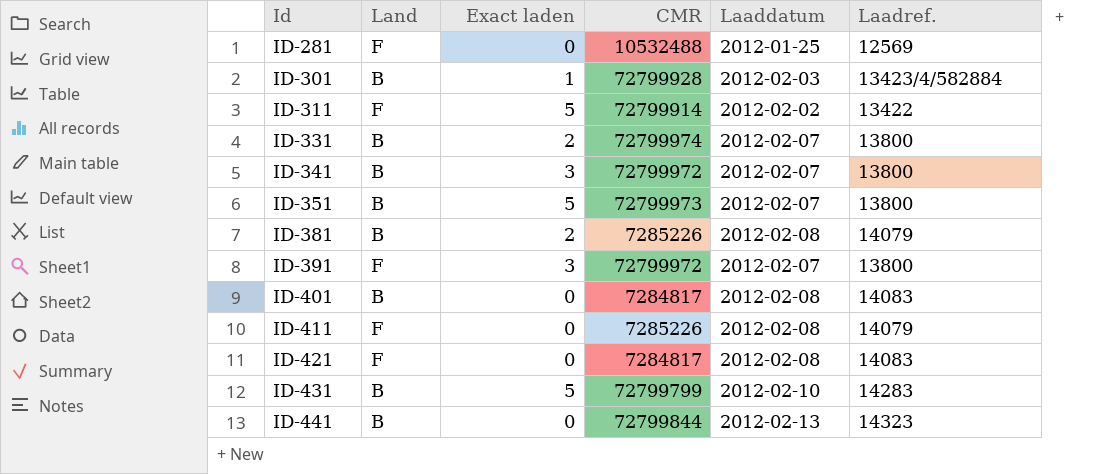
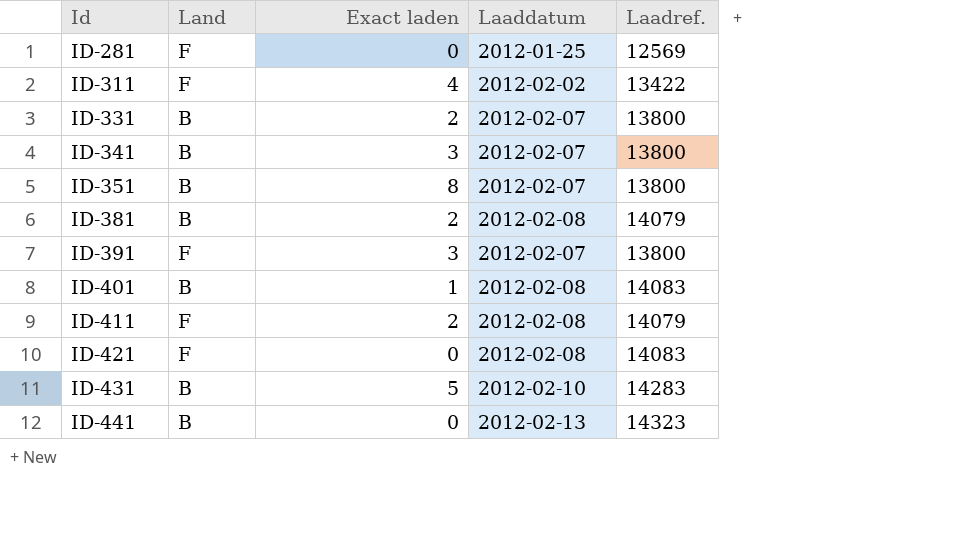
column CMR | position: 4 -> none
row ID-301: B | 1 | 72799928 | 2012-02-03 | 13423/4/582884 -> none
ID-311 | Exact laden: 5 -> 4
ID-351 | Exact laden: 5 -> 8
ID-401 | Exact laden: 0 -> 1
ID-411 | Exact laden: 0 -> 2

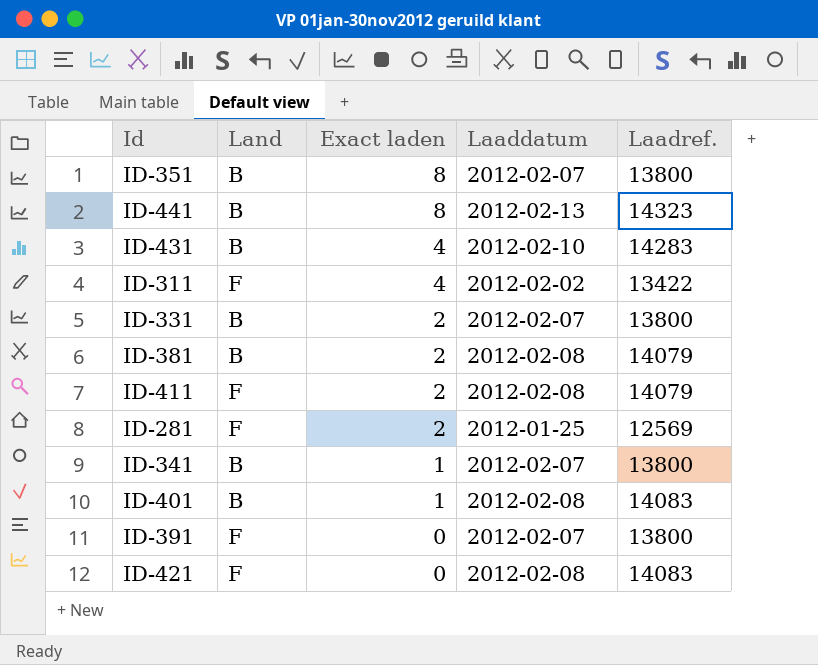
row order: Id ascending -> Exact laden descending
ID-441 | Exact laden: 0 -> 8
ID-431 | Exact laden: 5 -> 4
ID-281 | Exact laden: 0 -> 2
ID-341 | Exact laden: 3 -> 1
ID-391 | Exact laden: 3 -> 0

